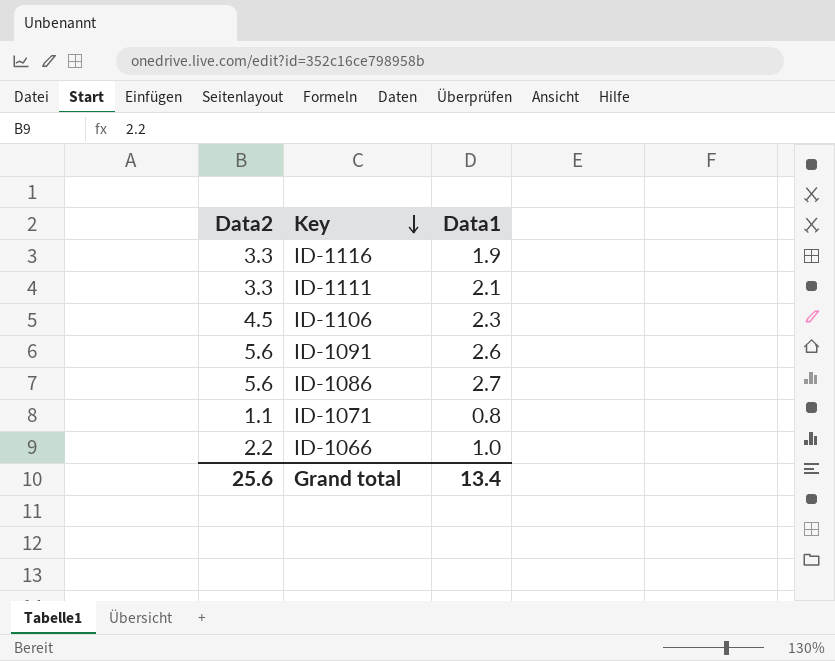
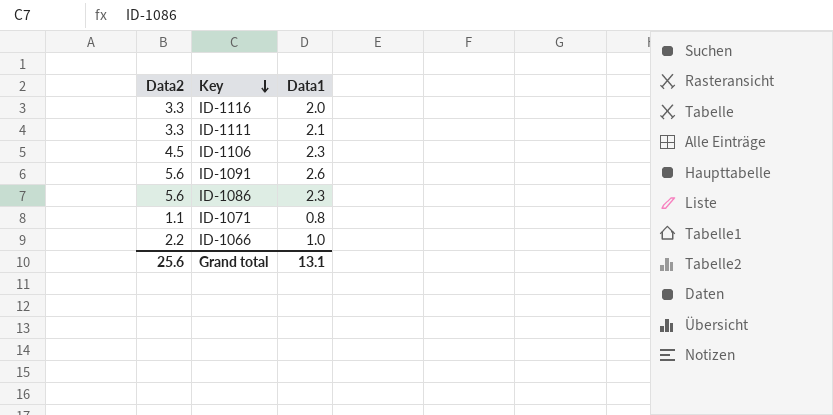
ID-1116 | Data1: 1.9 -> 2.0
ID-1086 | Data1: 2.7 -> 2.3
Grand total | Data1: 13.4 -> 13.1

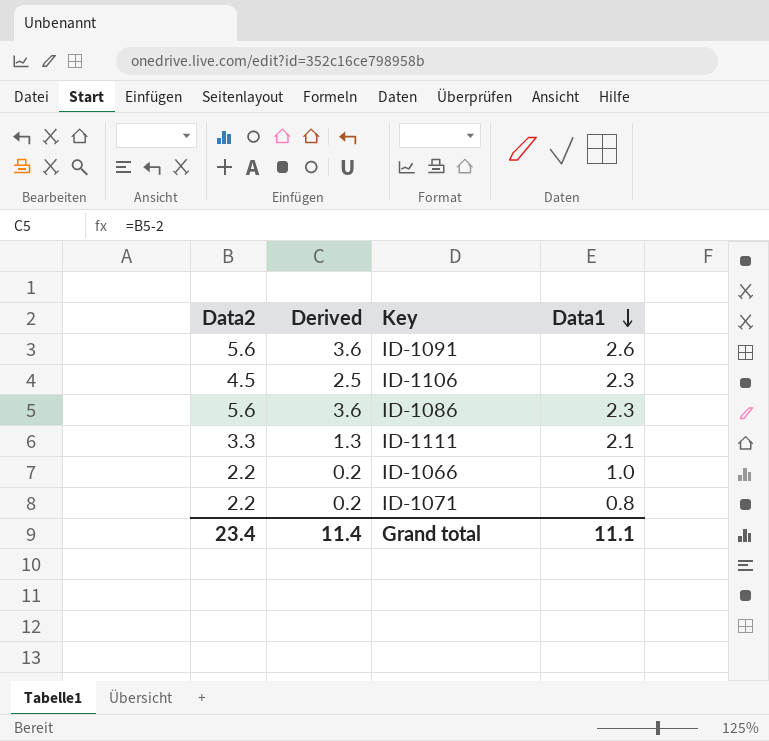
row order: Key descending -> Data1 descending
column Derived | formula: none -> [Data2] - 2
row ID-1116: 3.3 | 2.0 -> none
ID-1071 | Data2: 1.1 -> 2.2
Grand total | Data2: 25.6 -> 23.4
Grand total | Data1: 13.1 -> 11.1

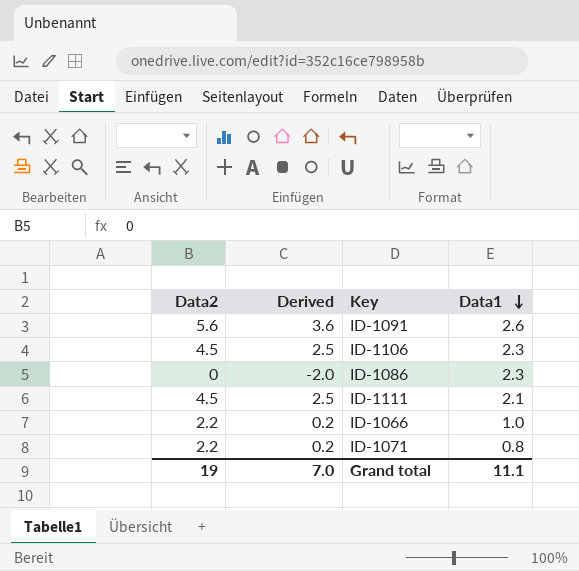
ID-1086 | Data2: 5.6 -> 0
ID-1086 | Derived: 3.6 -> -2.0
ID-1111 | Data2: 3.3 -> 4.5
ID-1111 | Derived: 1.3 -> 2.5
Grand total | Data2: 23.4 -> 19
Grand total | Derived: 11.4 -> 7.0

